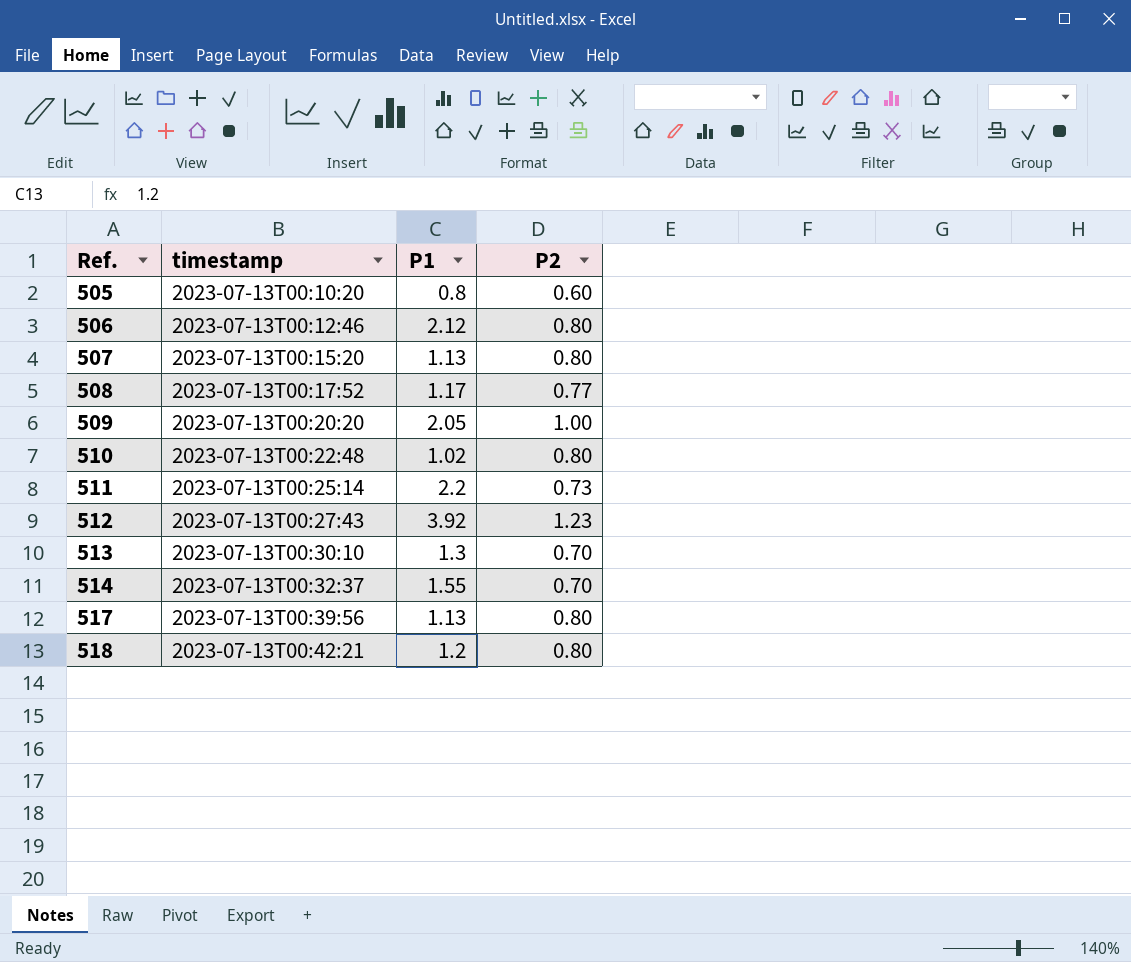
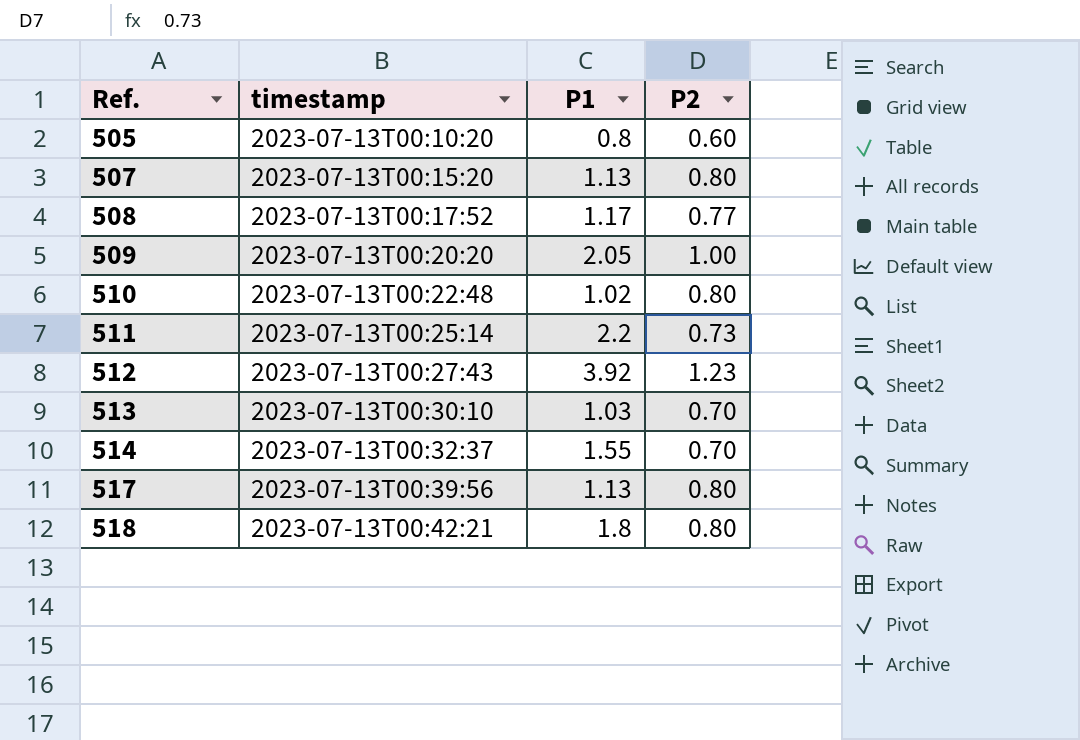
row 506: 2023-07-13T00:12:46 | 2.12 | 0.80 -> none
513 | P1: 1.3 -> 1.03
518 | P1: 1.2 -> 1.8

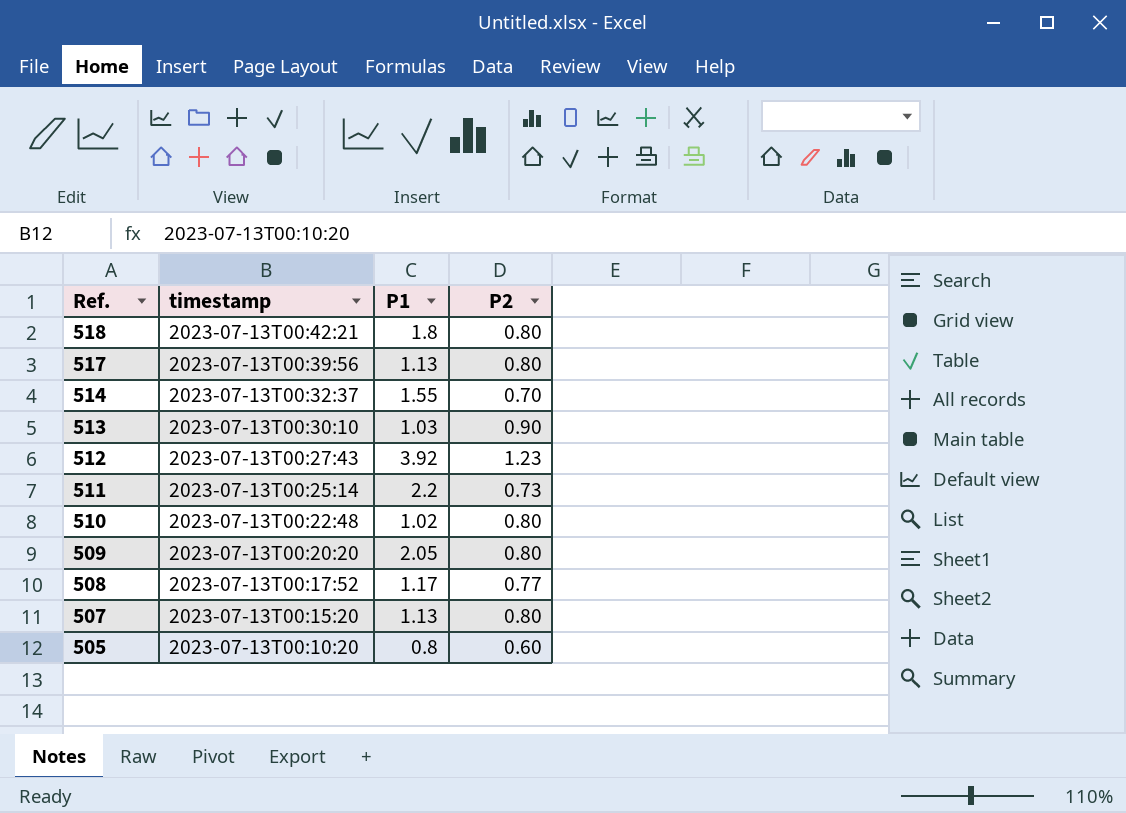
row order: Ref. ascending -> Ref. descending
513 | P2: 0.70 -> 0.90
509 | P2: 1.00 -> 0.80

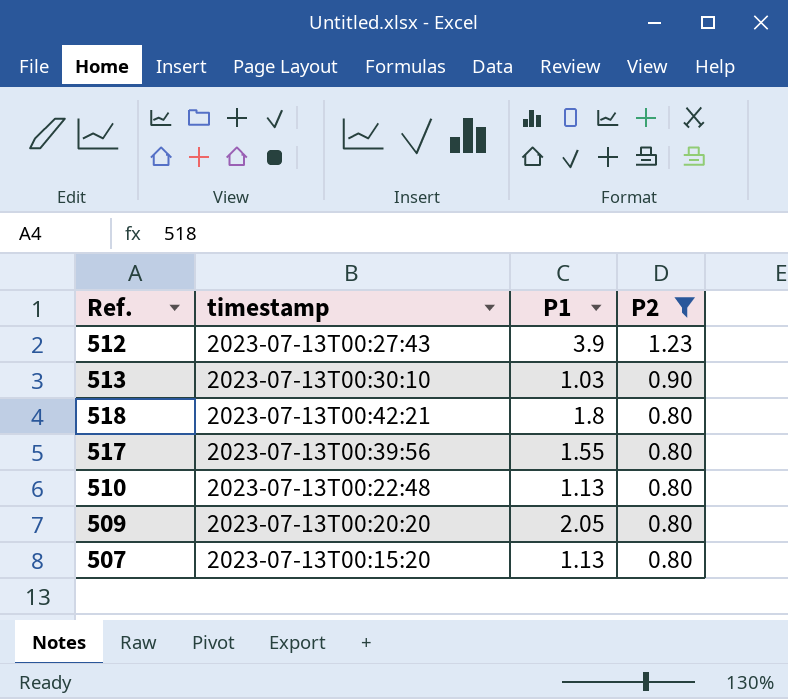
filter: none -> P2 >= 0.80
row order: Ref. descending -> P2 descending
512 | P1: 3.92 -> 3.9
517 | P1: 1.13 -> 1.55
510 | P1: 1.02 -> 1.13

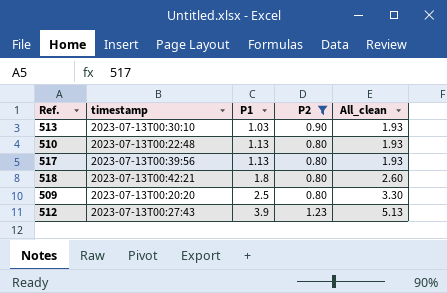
row order: P2 descending -> P1 ascending
column All_clean | formula: none -> [P1] + [P2]
row 507: 2023-07-13T00:15:20 | 1.13 | 0.80 -> none
517 | P1: 1.55 -> 1.13
509 | P1: 2.05 -> 2.5

